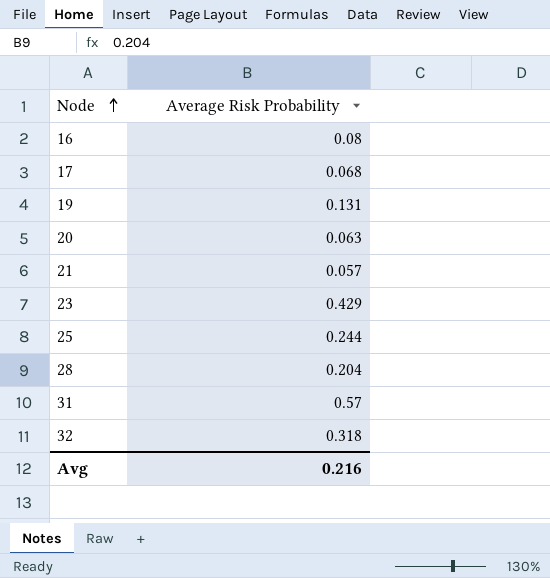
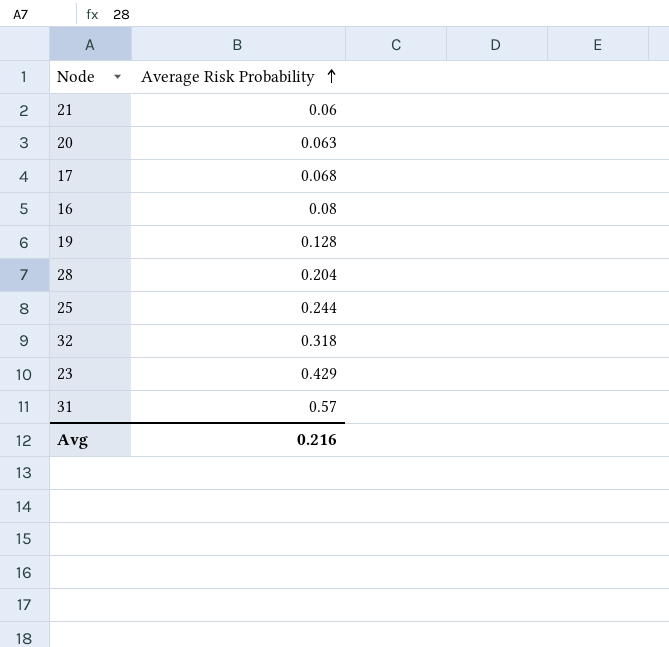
row order: Node ascending -> Average Risk Probability ascending
21 | Average Risk Probability: 0.057 -> 0.06
19 | Average Risk Probability: 0.131 -> 0.128

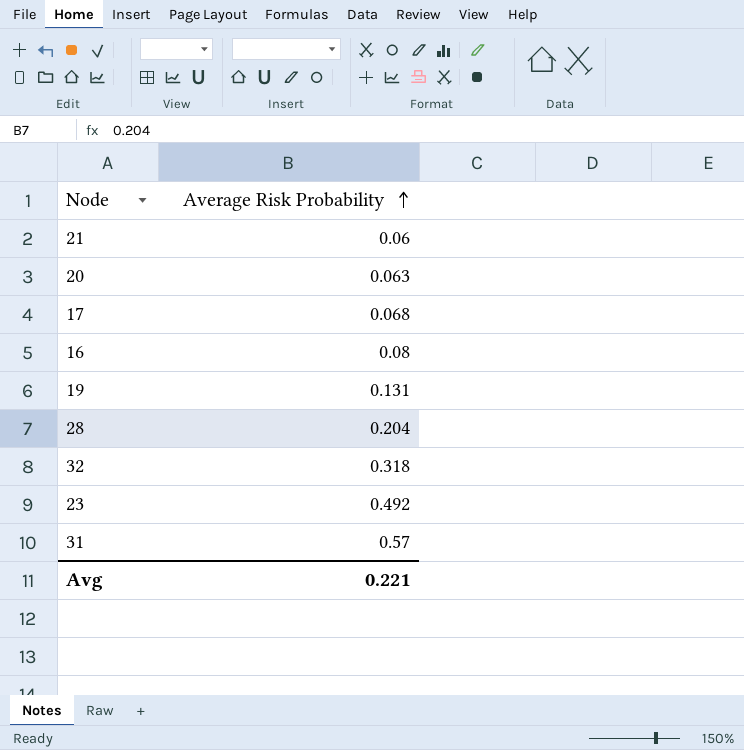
row 25: 0.244 -> none
19 | Average Risk Probability: 0.128 -> 0.131
23 | Average Risk Probability: 0.429 -> 0.492
Avg | Average Risk Probability: 0.216 -> 0.221

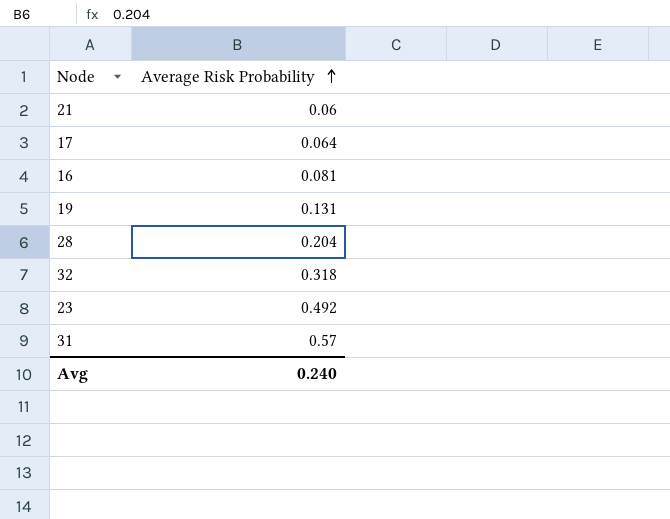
row 20: 0.063 -> none
17 | Average Risk Probability: 0.068 -> 0.064
16 | Average Risk Probability: 0.08 -> 0.081
Avg | Average Risk Probability: 0.221 -> 0.240

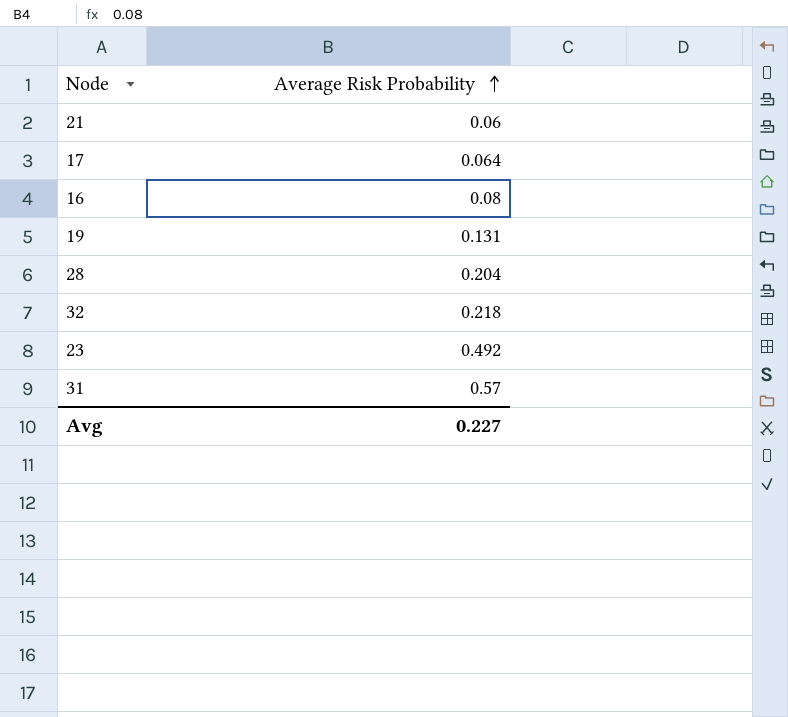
16 | Average Risk Probability: 0.081 -> 0.08
32 | Average Risk Probability: 0.318 -> 0.218
Avg | Average Risk Probability: 0.240 -> 0.227

